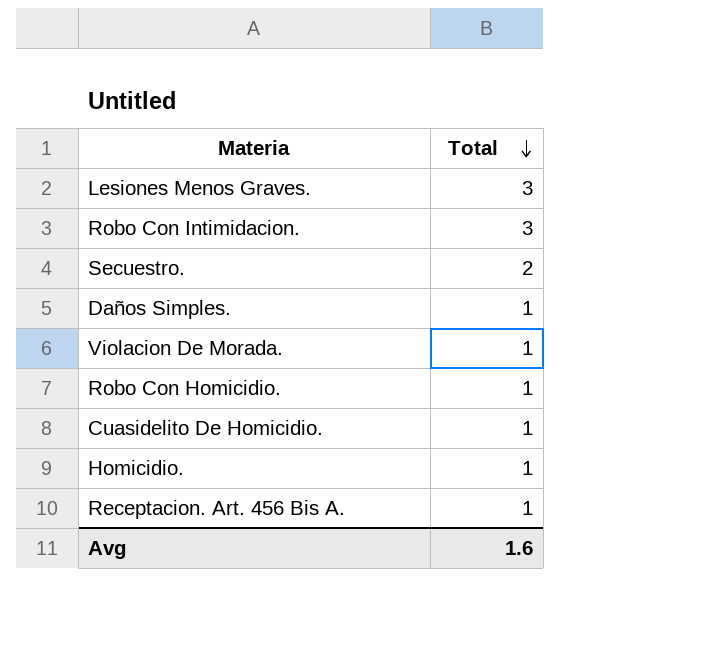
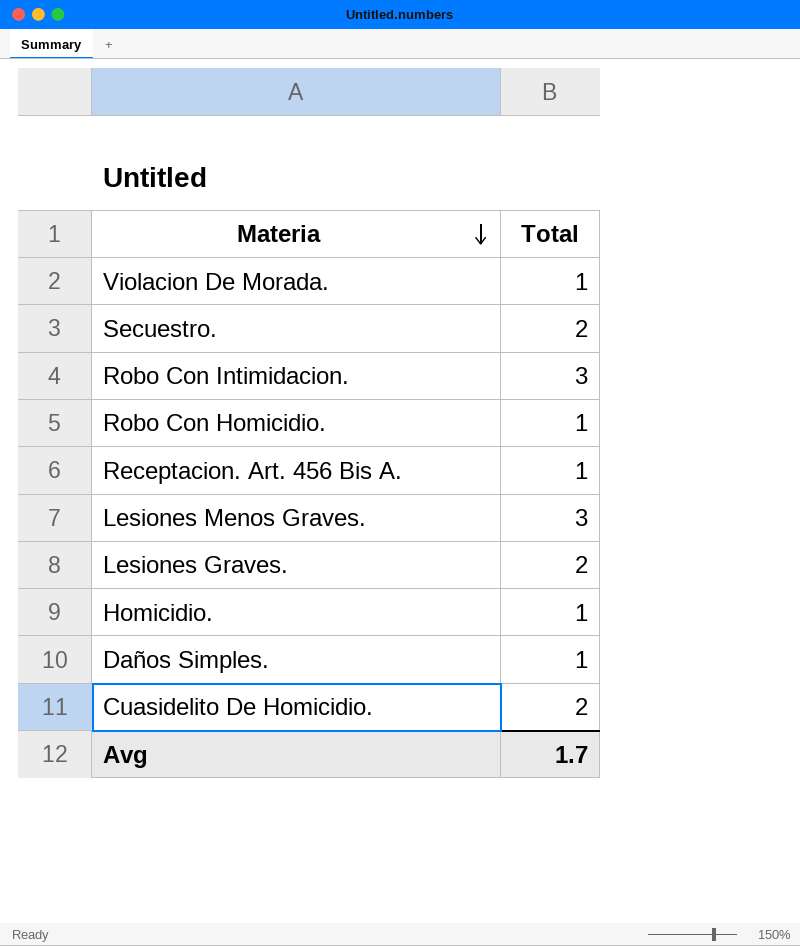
row order: Total descending -> Materia descending
row Lesiones Graves.: none -> 2
Cuasidelito De Homicidio. | Total: 1 -> 2
Avg | Total: 1.6 -> 1.7

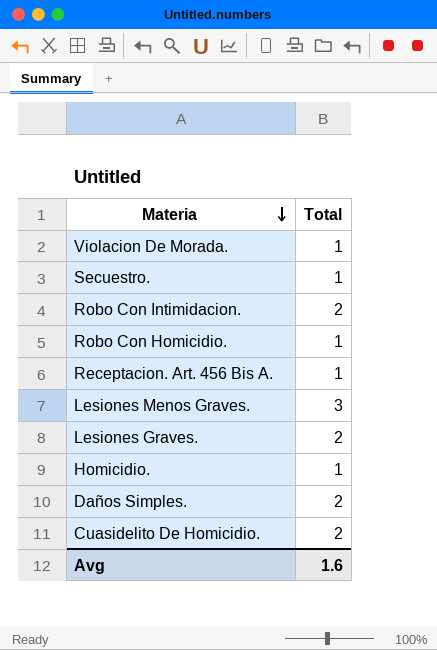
Secuestro. | Total: 2 -> 1
Robo Con Intimidacion. | Total: 3 -> 2
Daños Simples. | Total: 1 -> 2
Avg | Total: 1.7 -> 1.6

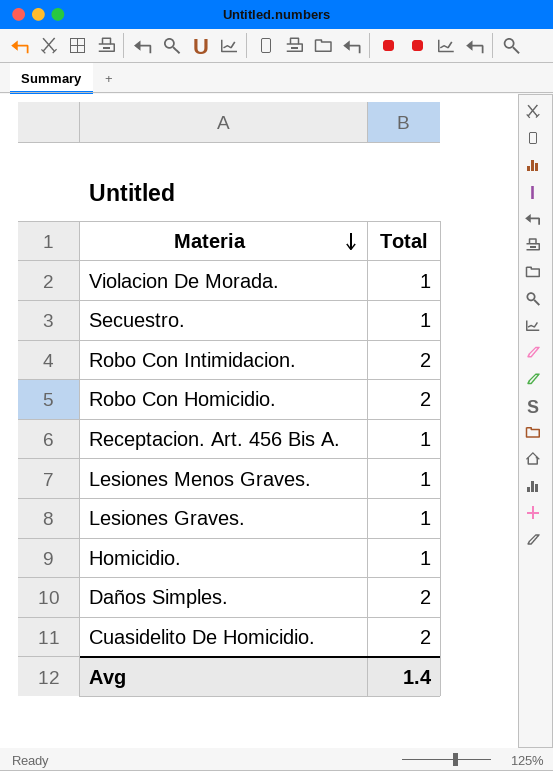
Robo Con Homicidio. | Total: 1 -> 2
Lesiones Menos Graves. | Total: 3 -> 1
Lesiones Graves. | Total: 2 -> 1
Avg | Total: 1.6 -> 1.4

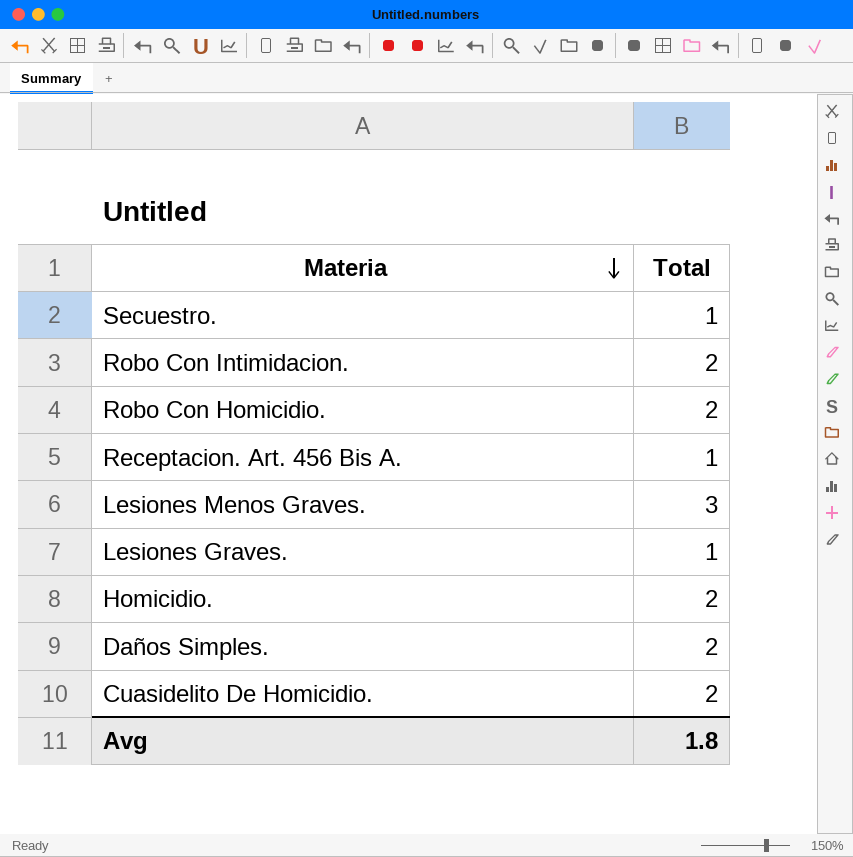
row Violacion De Morada.: 1 -> none
Lesiones Menos Graves. | Total: 1 -> 3
Homicidio. | Total: 1 -> 2
Avg | Total: 1.4 -> 1.8

